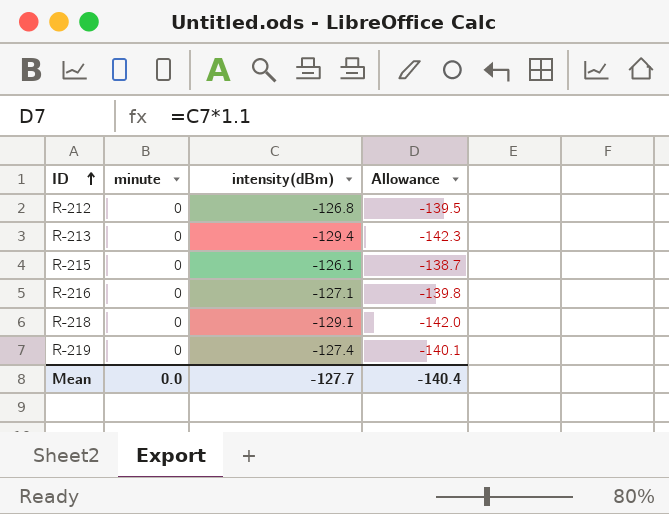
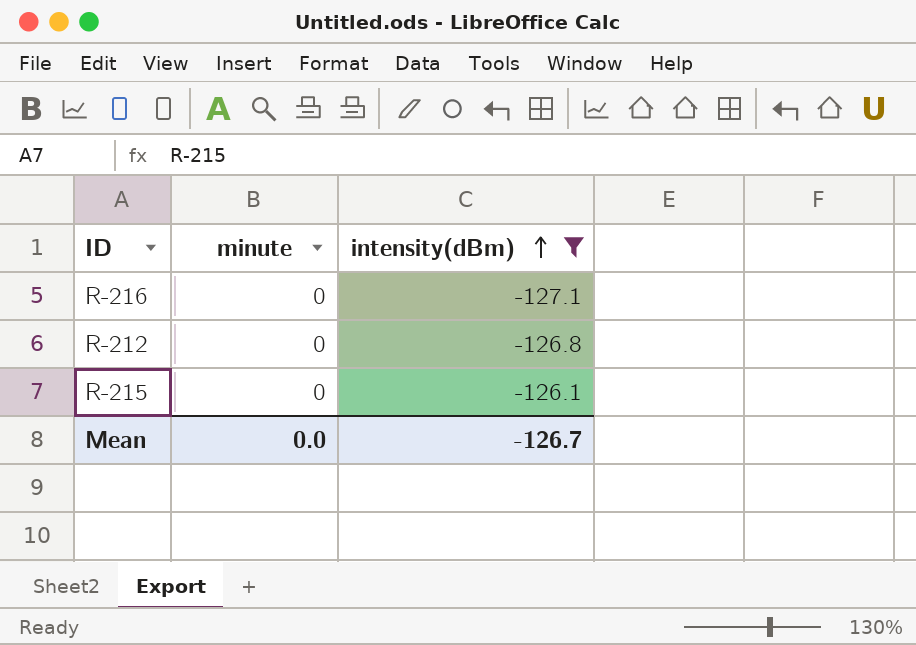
filter: none -> intensity(dBm) >= -127.1
row order: ID ascending -> intensity(dBm) ascending
column Allowance | formula: [intensity(dBm)] * 1.1 -> none
Mean | intensity(dBm): -127.7 -> -126.7

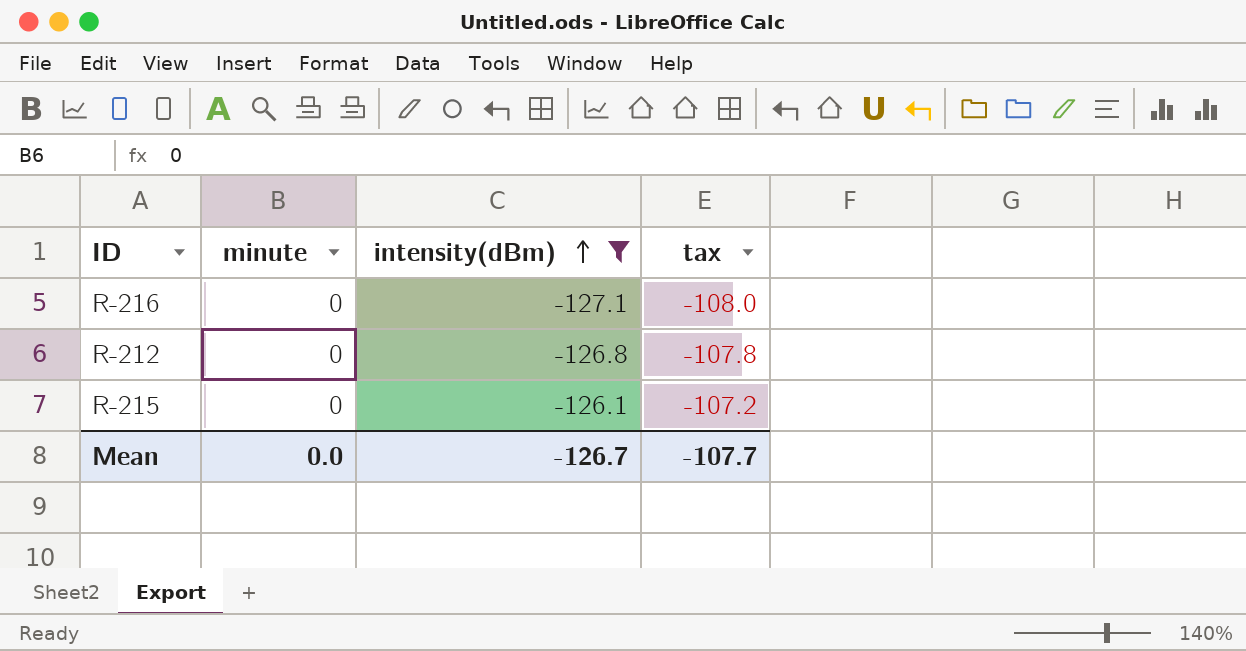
column tax | formula: none -> [intensity(dBm)] * 0.85

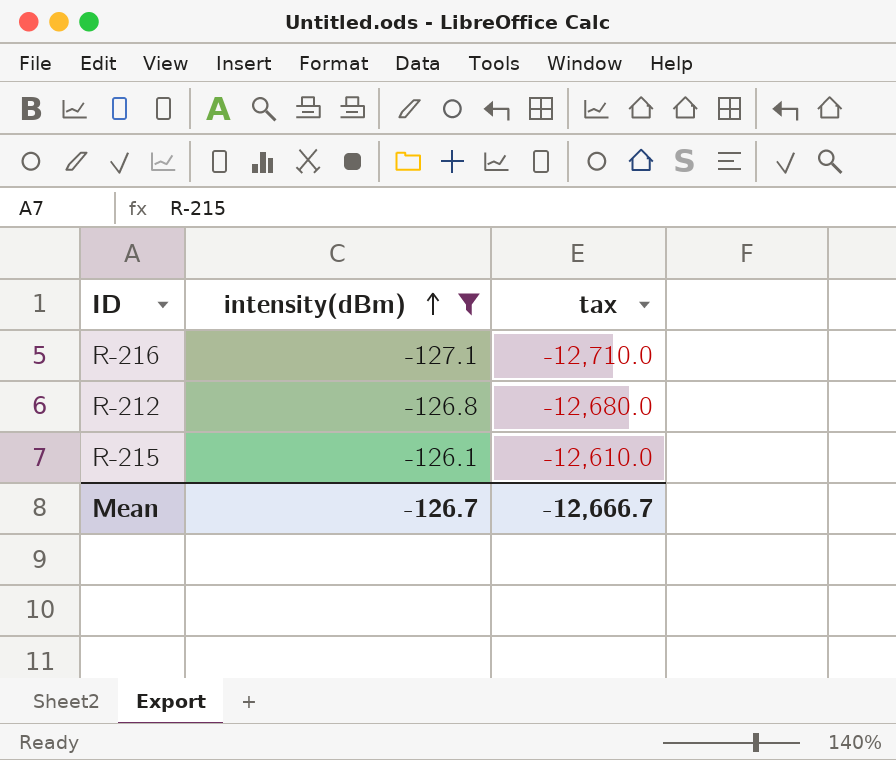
column minute | position: 2 -> none
column tax | formula: [intensity(dBm)] * 0.85 -> [intensity(dBm)] * 100
Mean | tax: -107.7 -> -12,666.7

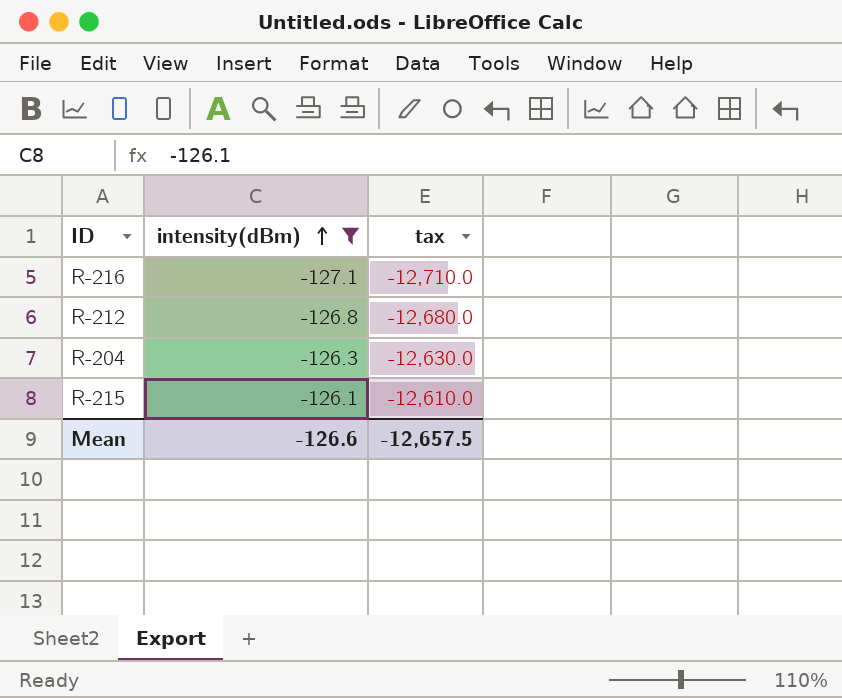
row R-204: none -> -126.3 | -12,630.0
Mean | intensity(dBm): -126.7 -> -126.6
Mean | tax: -12,666.7 -> -12,657.5

